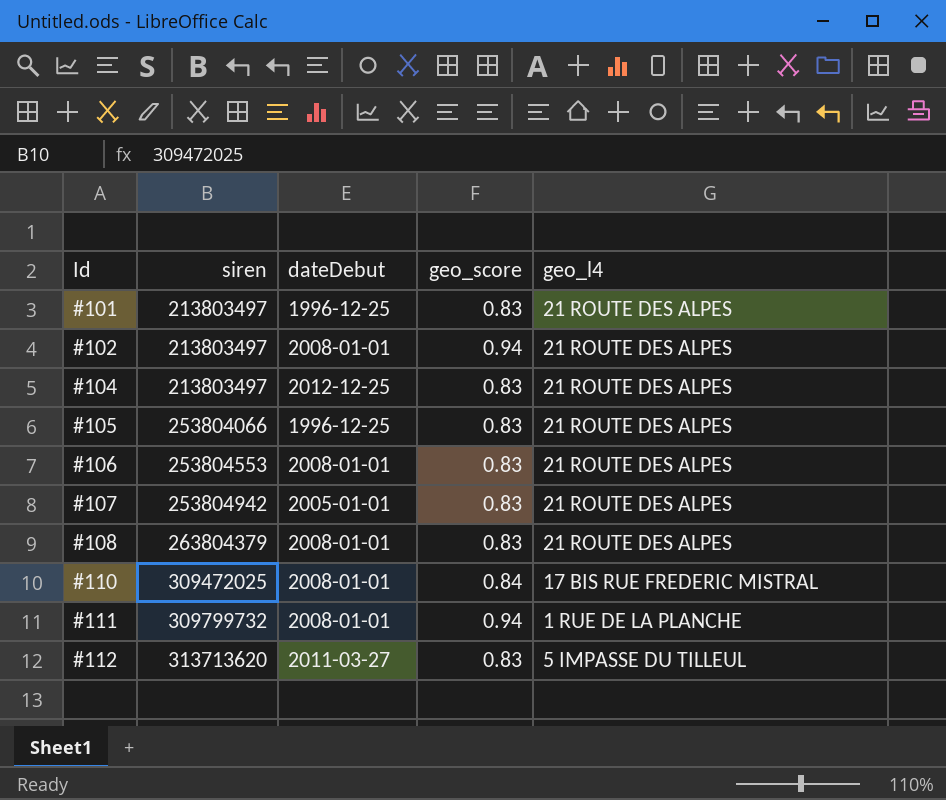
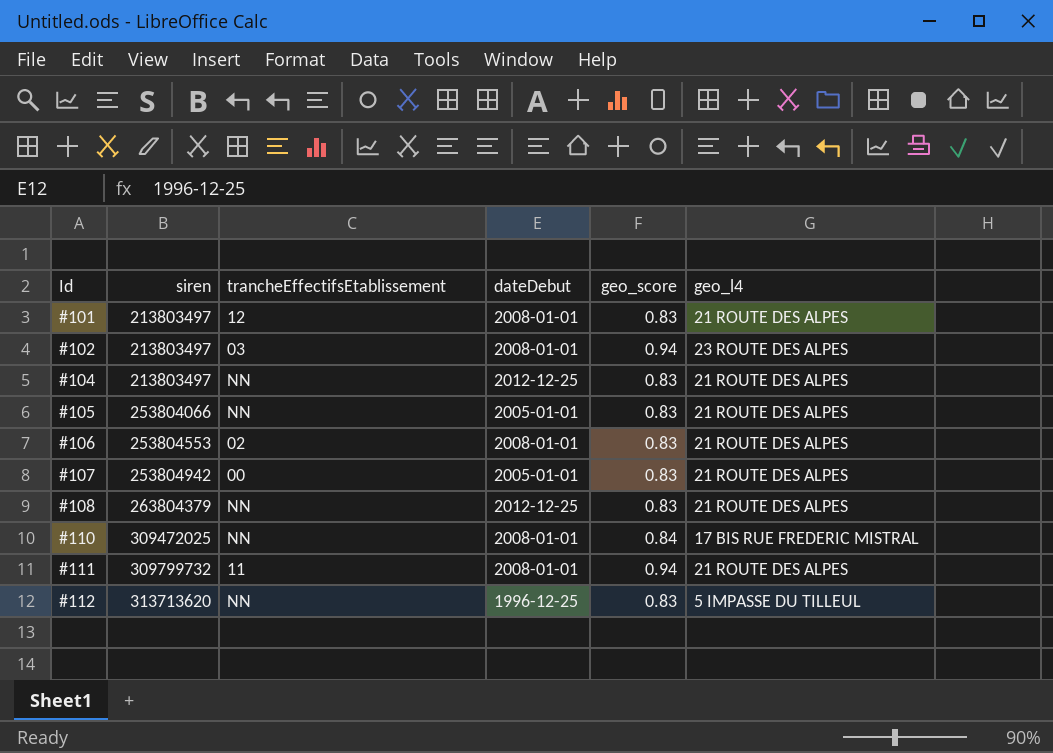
column trancheEffectifsEtablissement | position: none -> 3
#101 | dateDebut: 1996-12-25 -> 2008-01-01
#102 | geo_l4: 21 ROUTE DES ALPES -> 23 ROUTE DES ALPES
#105 | dateDebut: 1996-12-25 -> 2005-01-01
#108 | dateDebut: 2008-01-01 -> 2012-12-25
#111 | geo_l4: 1 RUE DE LA PLANCHE -> 21 ROUTE DES ALPES
#112 | dateDebut: 2011-03-27 -> 1996-12-25

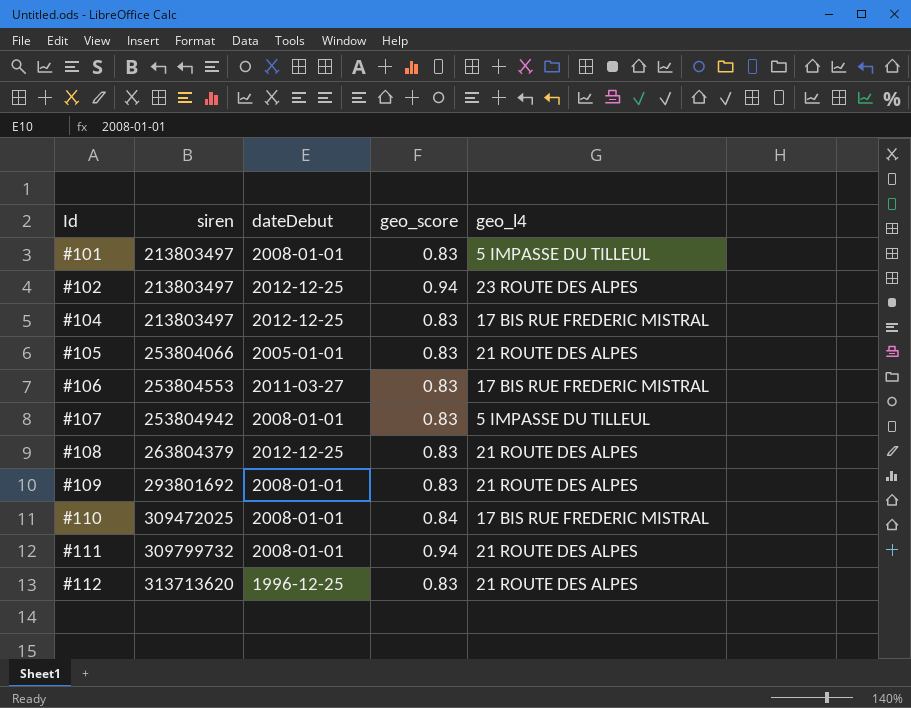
column trancheEffectifsEtablissement | position: 3 -> none
#101 | geo_l4: 21 ROUTE DES ALPES -> 5 IMPASSE DU TILLEUL
#102 | dateDebut: 2008-01-01 -> 2012-12-25
#104 | geo_l4: 21 ROUTE DES ALPES -> 17 BIS RUE FREDERIC MISTRAL
#106 | dateDebut: 2008-01-01 -> 2011-03-27
#106 | geo_l4: 21 ROUTE DES ALPES -> 17 BIS RUE FREDERIC MISTRAL
#107 | dateDebut: 2005-01-01 -> 2008-01-01
#107 | geo_l4: 21 ROUTE DES ALPES -> 5 IMPASSE DU TILLEUL
row #109: none -> 293801692 | 2008-01-01 | 0.83 | 21 ROUTE DES ALPES
#112 | geo_l4: 5 IMPASSE DU TILLEUL -> 21 ROUTE DES ALPES

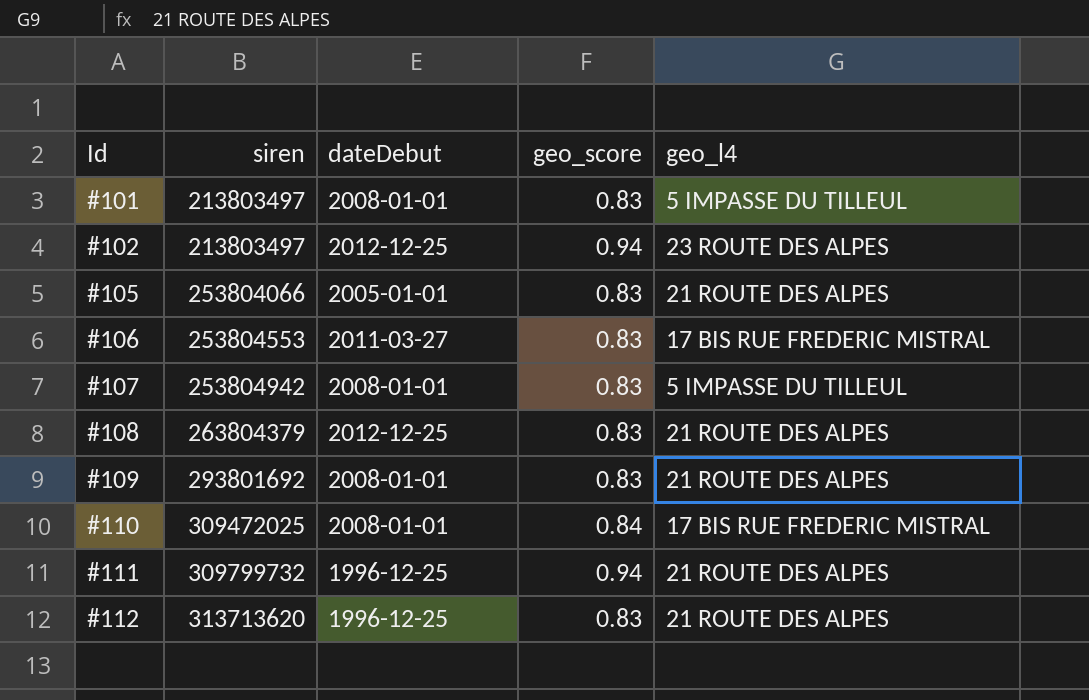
row #104: 213803497 | 2012-12-25 | 0.83 | 17 BIS RUE FREDERIC MISTRAL -> none
#111 | dateDebut: 2008-01-01 -> 1996-12-25

